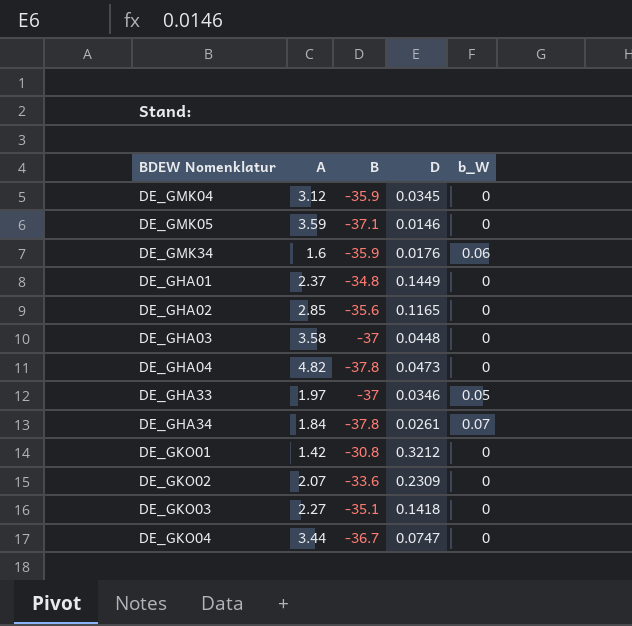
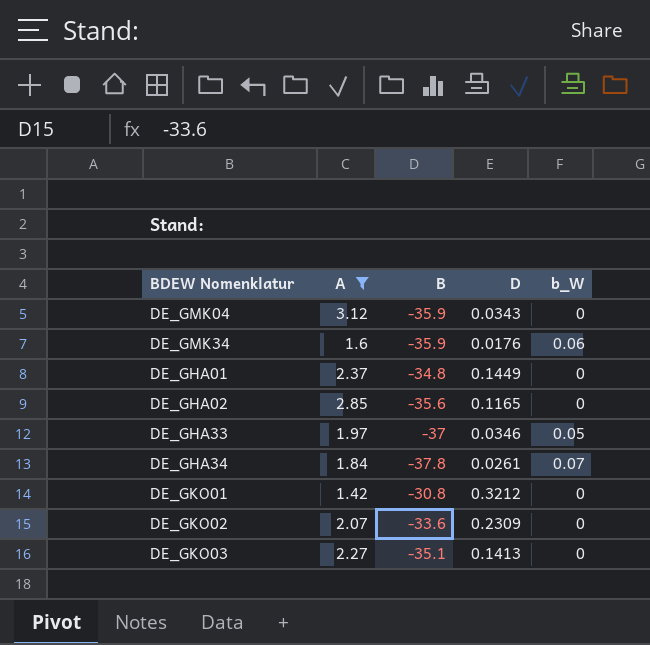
filter: none -> A <= 3.12
DE_GMK04 | D: 0.0345 -> 0.0343
DE_GKO03 | D: 0.1418 -> 0.1413

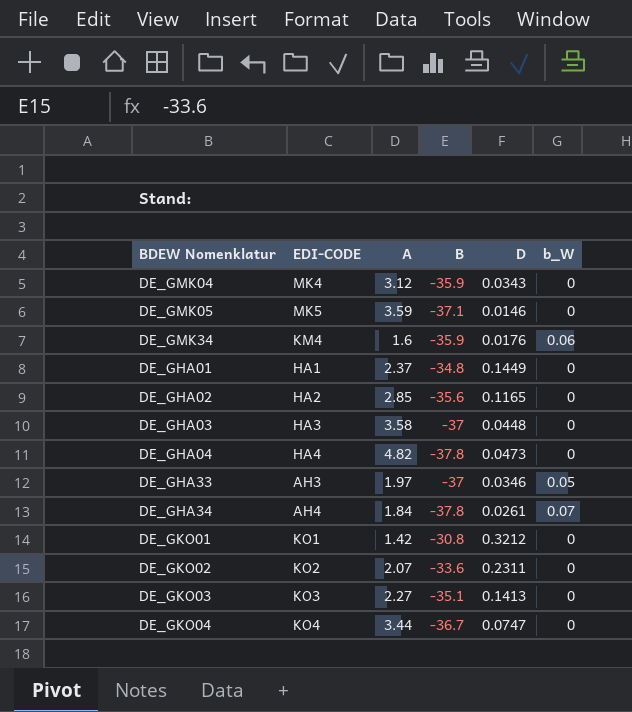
filter: A <= 3.12 -> none
column EDI-CODE | position: none -> 2
DE_GKO02 | D: 0.2309 -> 0.2311

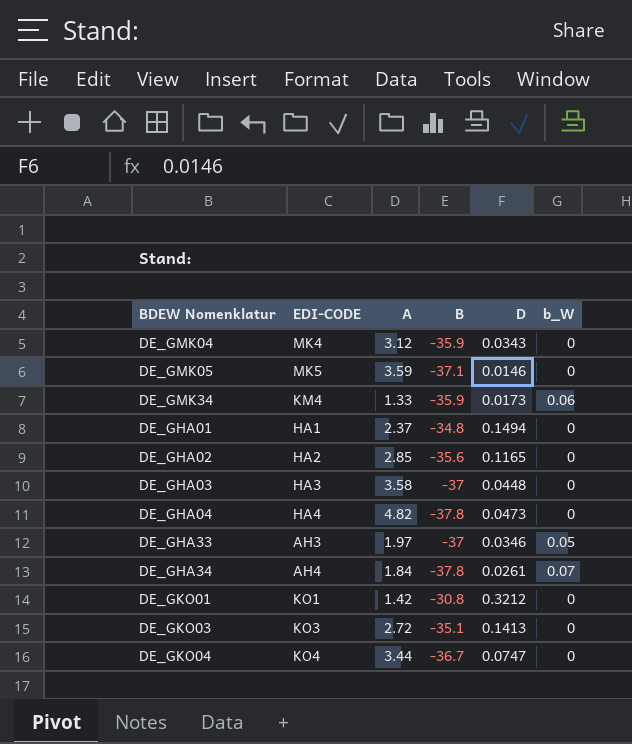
row DE_GKO02: KO2 | 2.07 | -33.6 | 0.2311 | 0 -> none
DE_GMK34 | A: 1.6 -> 1.33
DE_GMK34 | D: 0.0176 -> 0.0173
DE_GHA01 | D: 0.1449 -> 0.1494
DE_GKO03 | A: 2.27 -> 2.72

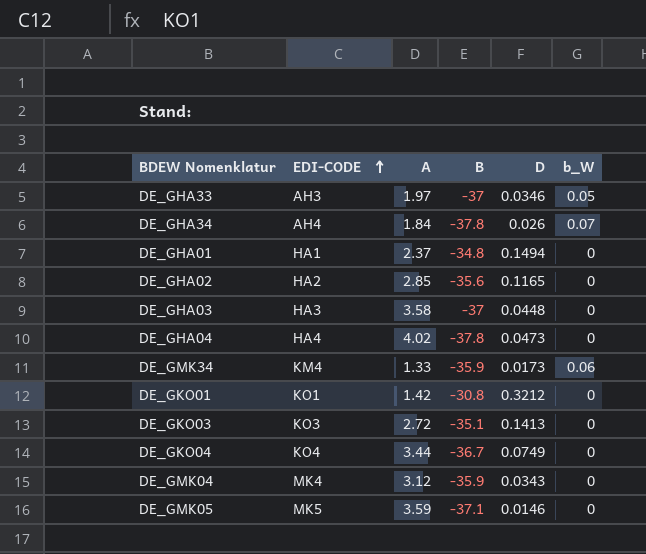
row order: none -> EDI-CODE ascending
DE_GHA34 | D: 0.0261 -> 0.026
DE_GHA04 | A: 4.82 -> 4.02
DE_GKO04 | D: 0.0747 -> 0.0749

